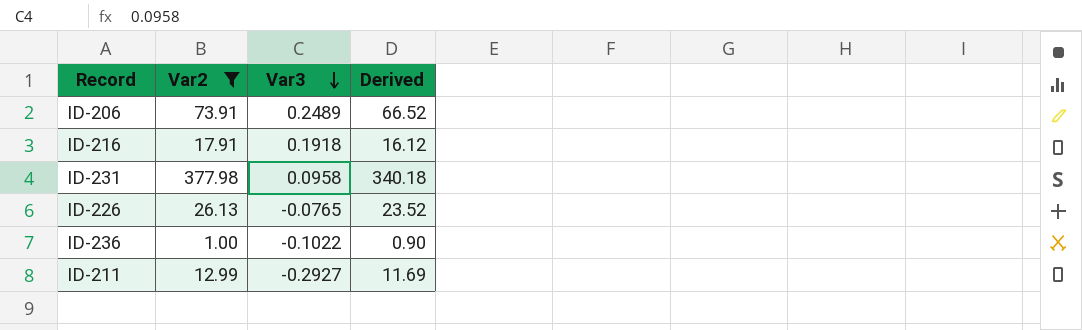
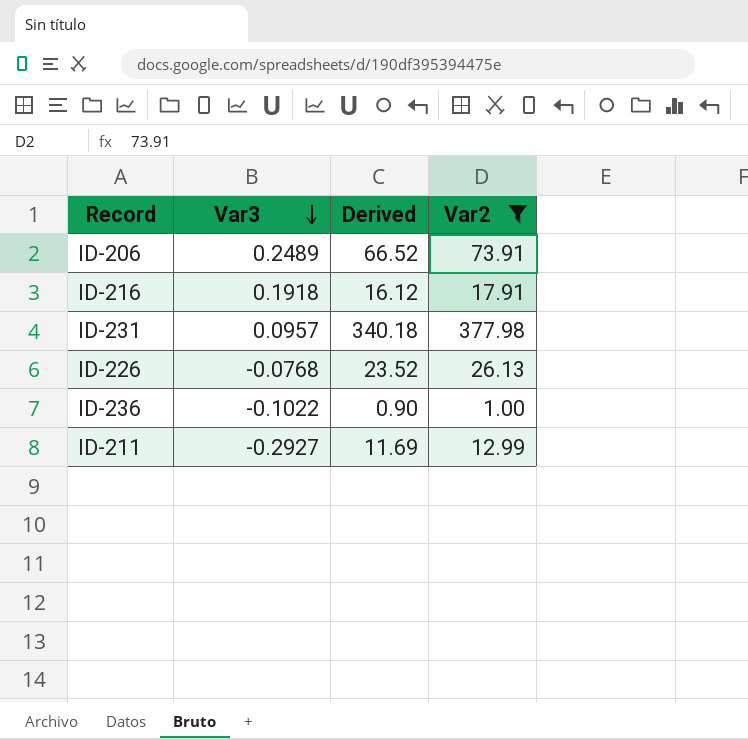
column Var2 | position: 2 -> 4
ID-231 | Var3: 0.0958 -> 0.0957
ID-226 | Var3: -0.0765 -> -0.0768

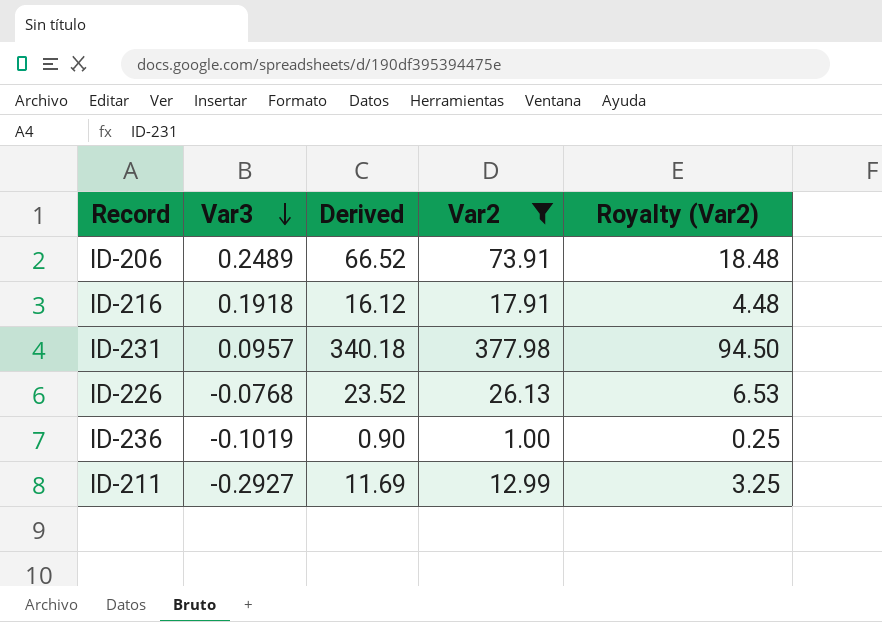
column Royalty (Var2) | formula: none -> [Var2] * 0.25
ID-236 | Var3: -0.1022 -> -0.1019

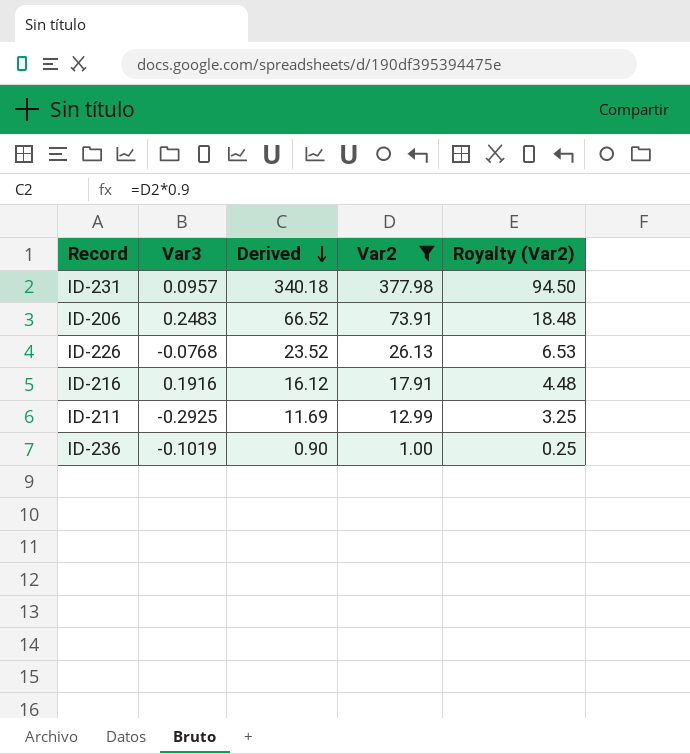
row order: Var3 descending -> Derived descending
ID-206 | Var3: 0.2489 -> 0.2483
ID-216 | Var3: 0.1918 -> 0.1916
ID-211 | Var3: -0.2927 -> -0.2925

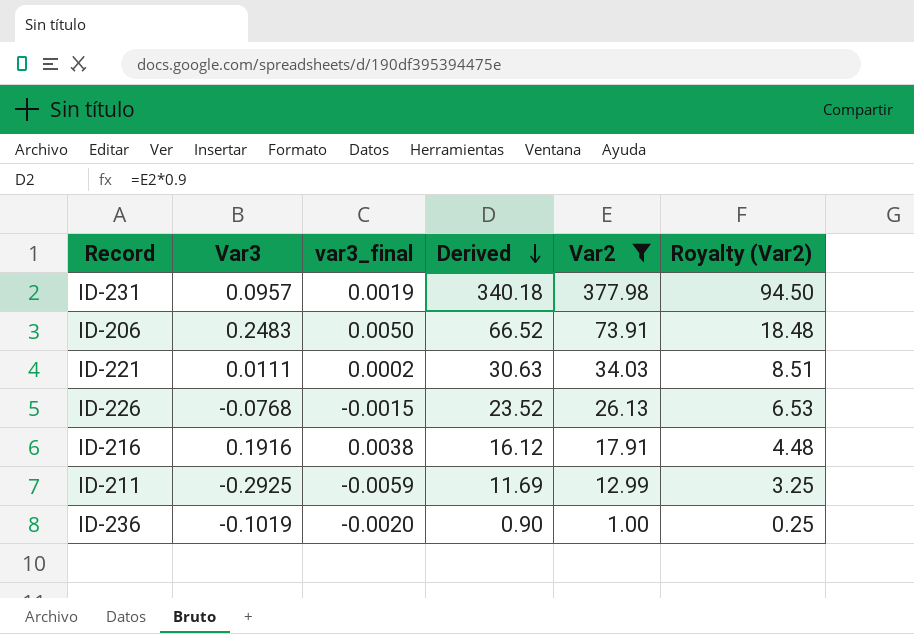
column var3_final | formula: none -> [Var3] * 0.02
row ID-221: none -> 0.0111 | 0.0002 | 30.63 | 34.03 | 8.51

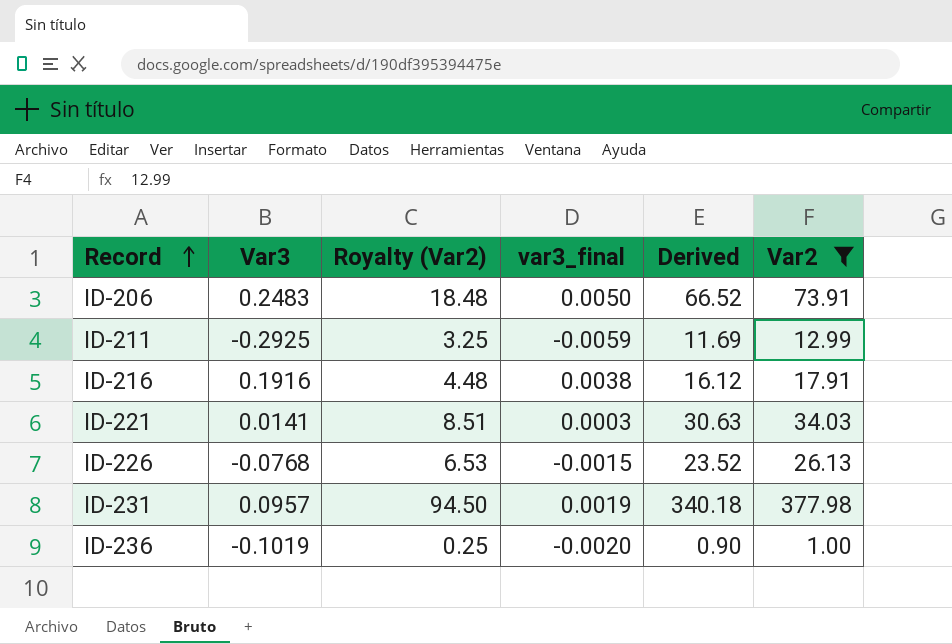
row order: Derived descending -> Record ascending
column Royalty (Var2) | position: 6 -> 3
ID-221 | Var3: 0.0111 -> 0.0141
ID-221 | var3_final: 0.0002 -> 0.0003

